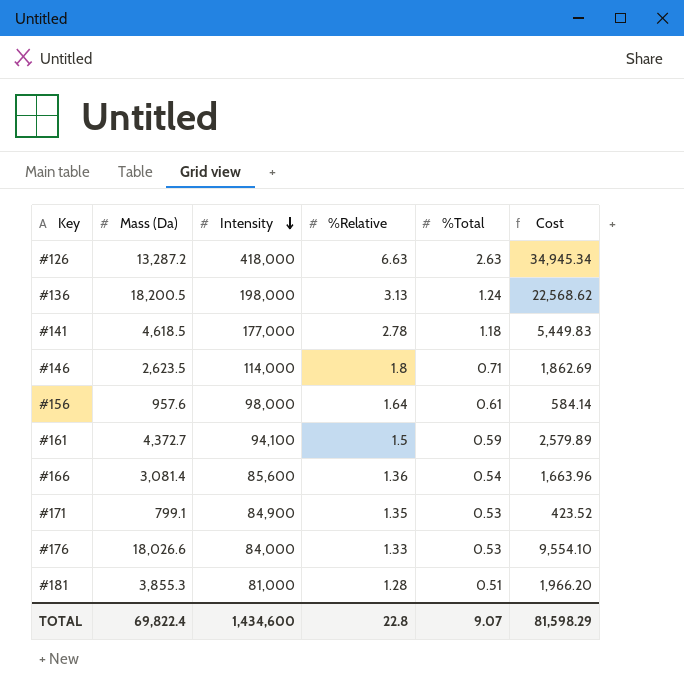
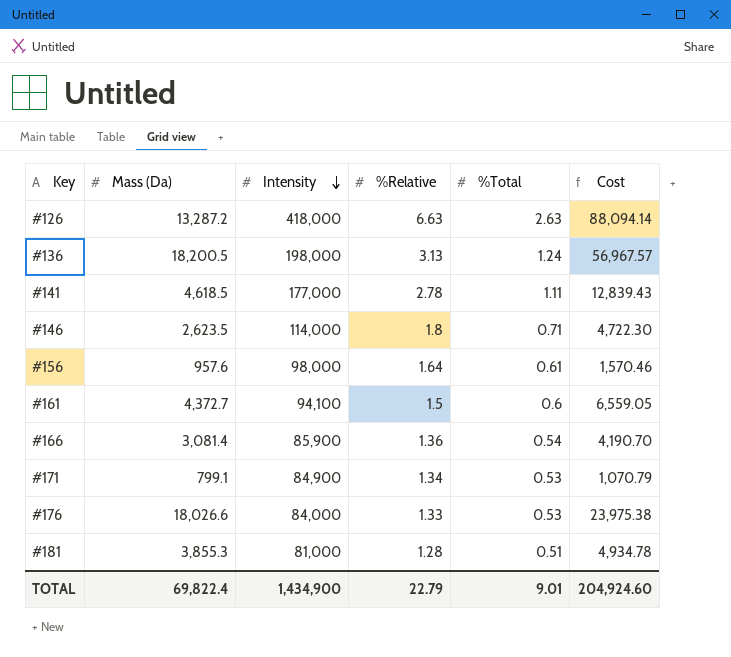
column Cost | formula: [Mass (Da)] * [%Total] -> [Mass (Da)] * [%Relative]
#141 | %Total: 1.18 -> 1.11
#161 | %Total: 0.59 -> 0.6
#166 | Intensity: 85,600 -> 85,900
#171 | %Relative: 1.35 -> 1.34
TOTAL | Intensity: 1,434,600 -> 1,434,900
TOTAL | %Relative: 22.8 -> 22.79
TOTAL | %Total: 9.07 -> 9.01
TOTAL | Cost: 81,598.29 -> 204,924.60

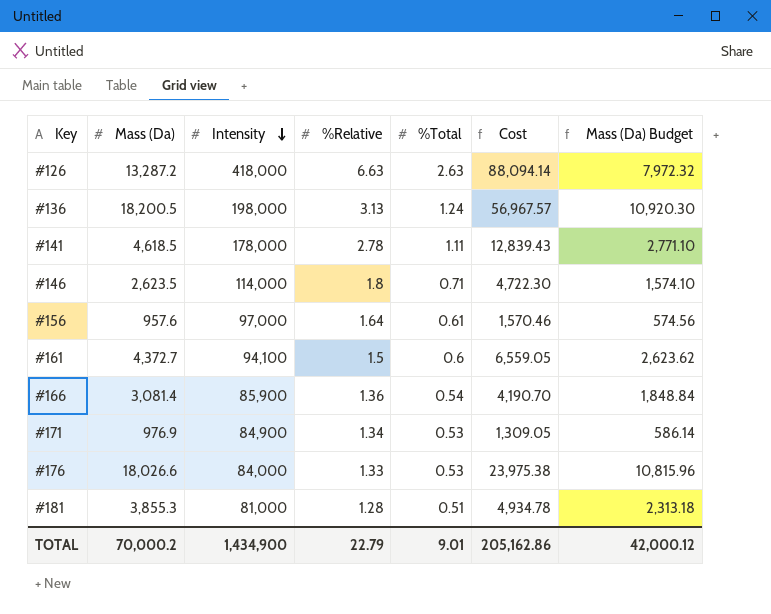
column Mass (Da) Budget | formula: none -> [Mass (Da)] * 0.6
#141 | Intensity: 177,000 -> 178,000
#156 | Intensity: 98,000 -> 97,000
#171 | Mass (Da): 799.1 -> 976.9
#171 | Cost: 1,070.79 -> 1,309.05
TOTAL | Mass (Da): 69,822.4 -> 70,000.2
TOTAL | Cost: 204,924.60 -> 205,162.86

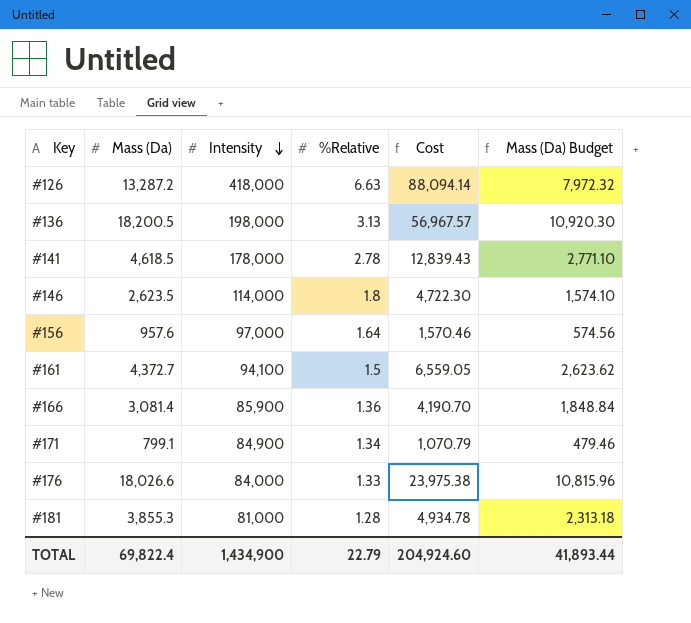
column %Total | position: 5 -> none
#171 | Mass (Da): 976.9 -> 799.1
#171 | Cost: 1,309.05 -> 1,070.79
#171 | Mass (Da) Budget: 586.14 -> 479.46
TOTAL | Mass (Da): 70,000.2 -> 69,822.4
TOTAL | Cost: 205,162.86 -> 204,924.60
TOTAL | Mass (Da) Budget: 42,000.12 -> 41,893.44

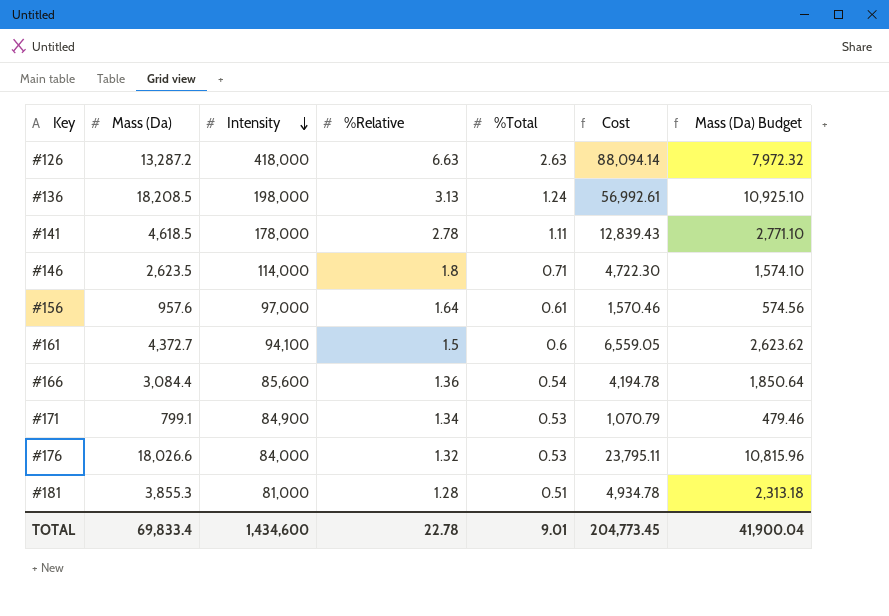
column %Total | position: none -> 5
#136 | Mass (Da): 18,200.5 -> 18,208.5
#136 | Cost: 56,967.57 -> 56,992.61
#136 | Mass (Da) Budget: 10,920.30 -> 10,925.10
#166 | Mass (Da): 3,081.4 -> 3,084.4
#166 | Intensity: 85,900 -> 85,600
#166 | Cost: 4,190.70 -> 4,194.78
#166 | Mass (Da) Budget: 1,848.84 -> 1,850.64
#176 | %Relative: 1.33 -> 1.32
#176 | Cost: 23,975.38 -> 23,795.11
TOTAL | Mass (Da): 69,822.4 -> 69,833.4
TOTAL | Intensity: 1,434,900 -> 1,434,600
TOTAL | %Relative: 22.79 -> 22.78
TOTAL | Cost: 204,924.60 -> 204,773.45
TOTAL | Mass (Da) Budget: 41,893.44 -> 41,900.04

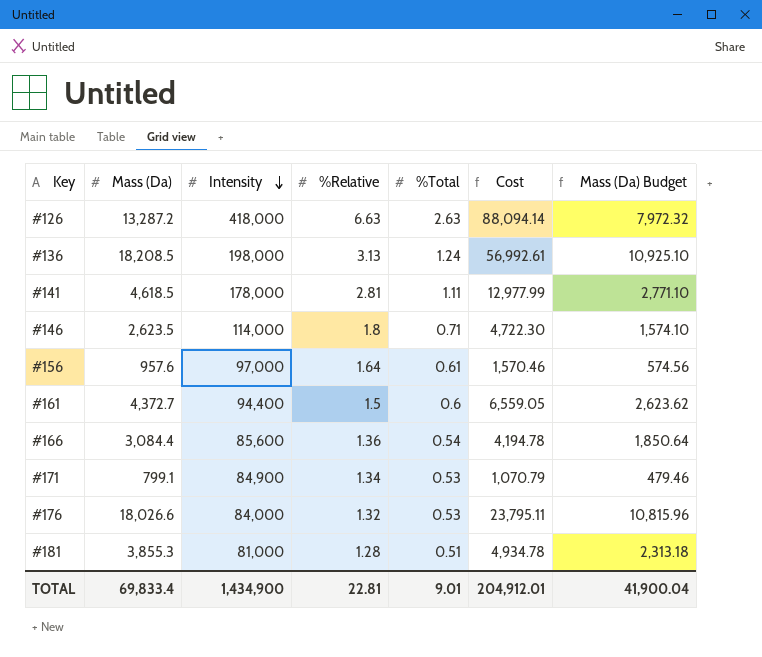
#141 | %Relative: 2.78 -> 2.81
#141 | Cost: 12,839.43 -> 12,977.99
#161 | Intensity: 94,100 -> 94,400
TOTAL | Intensity: 1,434,600 -> 1,434,900
TOTAL | %Relative: 22.78 -> 22.81
TOTAL | Cost: 204,773.45 -> 204,912.01

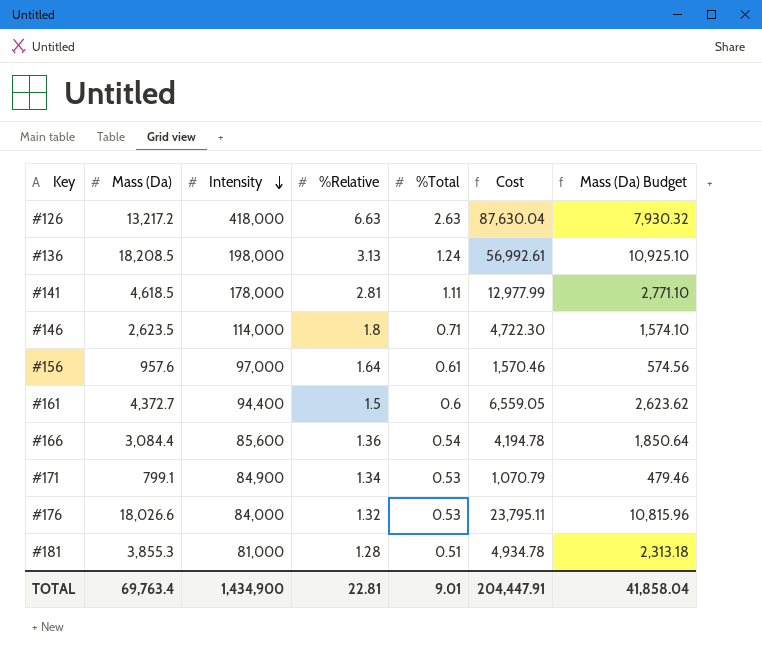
#126 | Mass (Da): 13,287.2 -> 13,217.2
#126 | Cost: 88,094.14 -> 87,630.04
#126 | Mass (Da) Budget: 7,972.32 -> 7,930.32
TOTAL | Mass (Da): 69,833.4 -> 69,763.4
TOTAL | Cost: 204,912.01 -> 204,447.91
TOTAL | Mass (Da) Budget: 41,900.04 -> 41,858.04

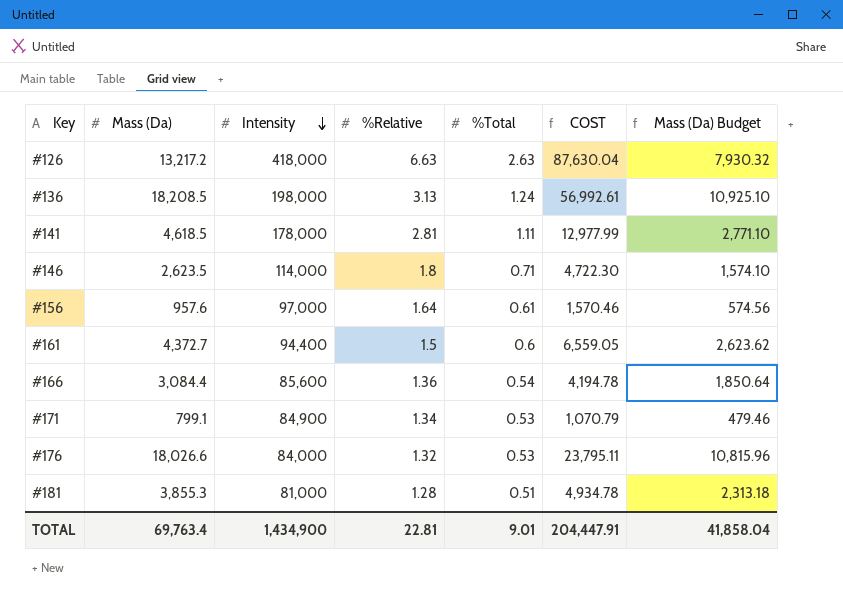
column name: Cost -> COST

